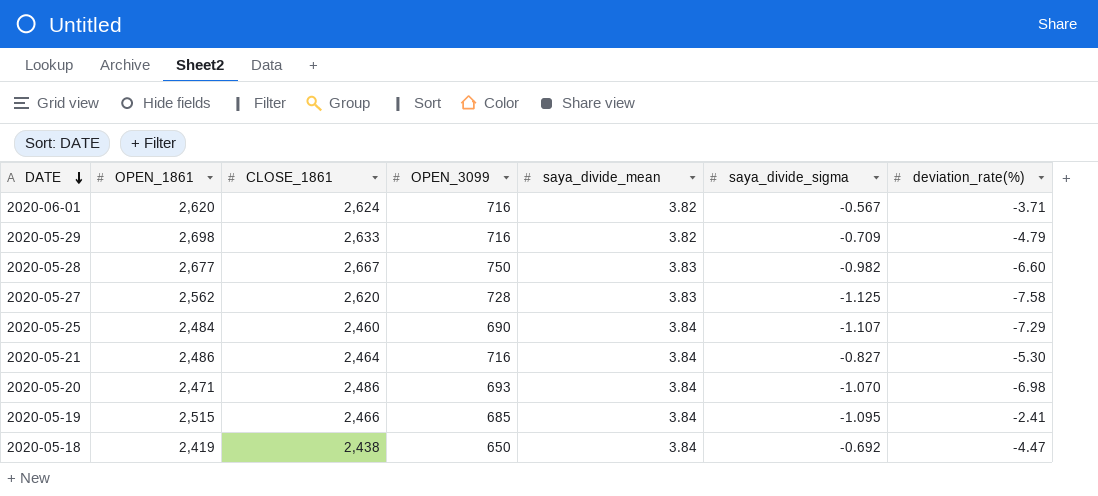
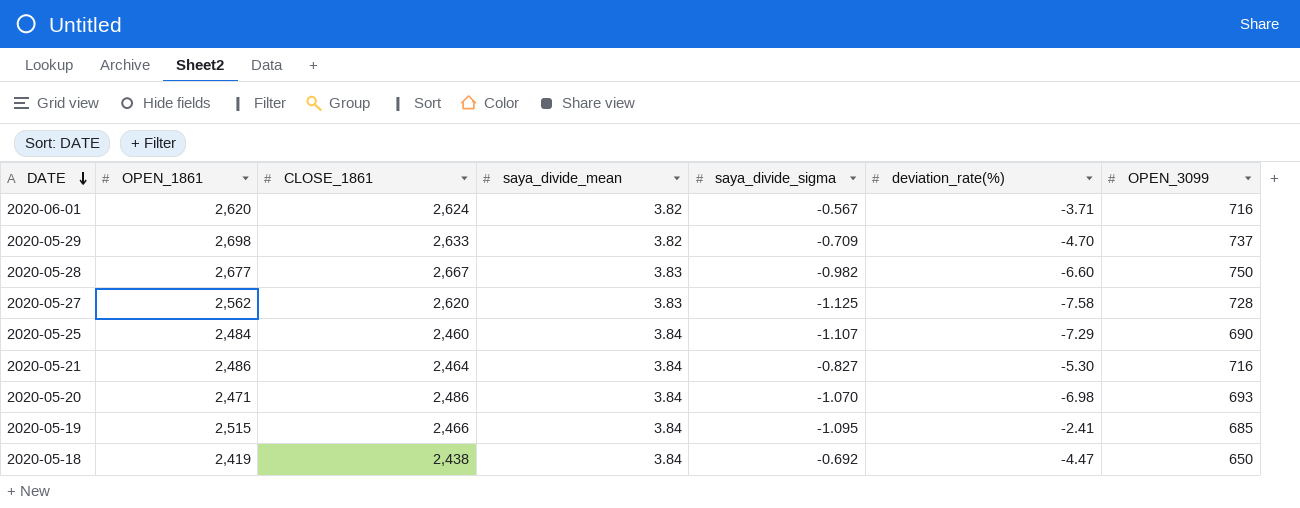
column OPEN_3099 | position: 4 -> 7
2020-05-29 | deviation_rate(%): -4.79 -> -4.70
2020-05-29 | OPEN_3099: 716 -> 737

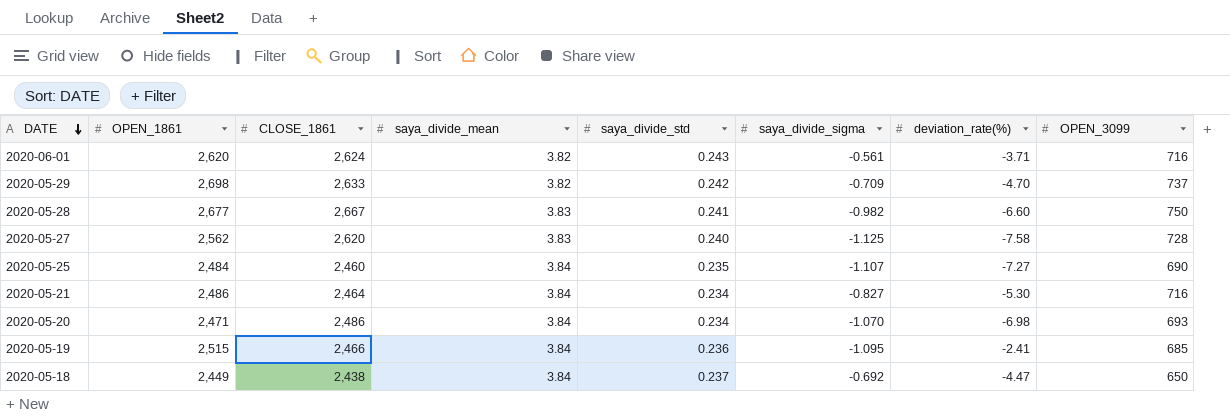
column saya_divide_std | position: none -> 5
2020-06-01 | saya_divide_sigma: -0.567 -> -0.561
2020-05-25 | deviation_rate(%): -7.29 -> -7.27
2020-05-18 | OPEN_1861: 2,419 -> 2,449

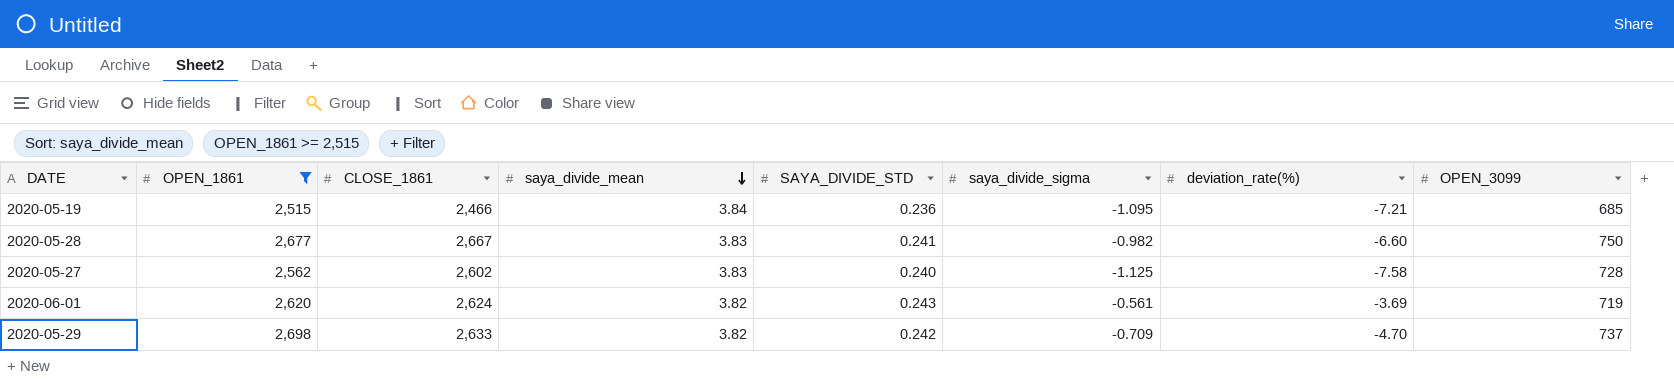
filter: none -> OPEN_1861 >= 2,515
row order: DATE descending -> saya_divide_mean descending
column name: saya_divide_std -> SAYA_DIVIDE_STD
2020-05-19 | deviation_rate(%): -2.41 -> -7.21
2020-05-27 | CLOSE_1861: 2,620 -> 2,602
2020-06-01 | deviation_rate(%): -3.71 -> -3.69
2020-06-01 | OPEN_3099: 716 -> 719

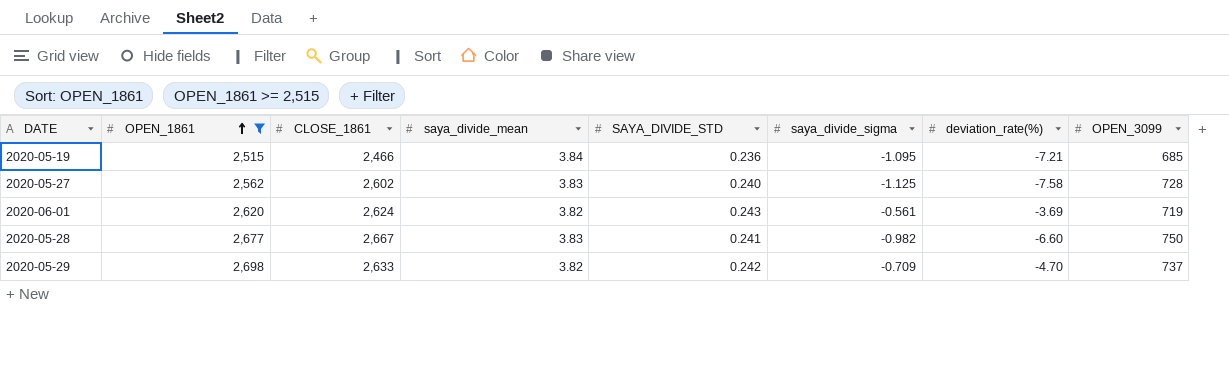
row order: saya_divide_mean descending -> OPEN_1861 ascending

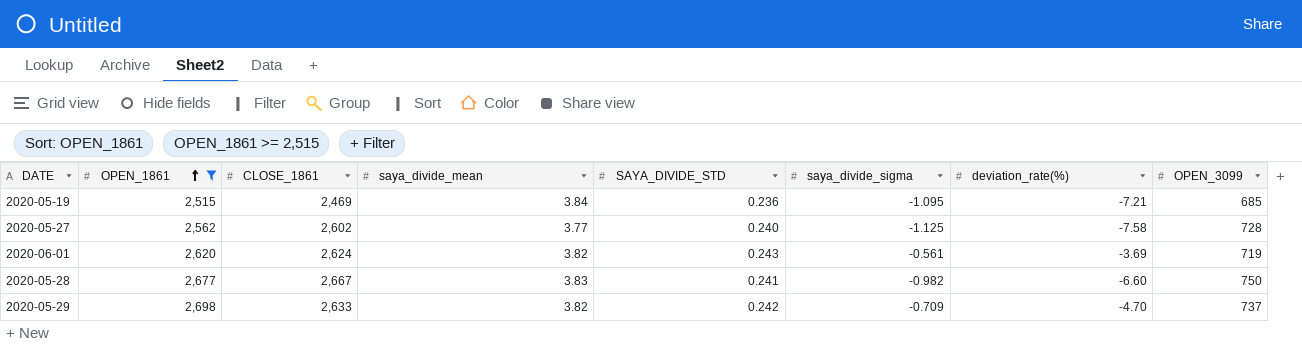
2020-05-19 | CLOSE_1861: 2,466 -> 2,469
2020-05-27 | saya_divide_mean: 3.83 -> 3.77

